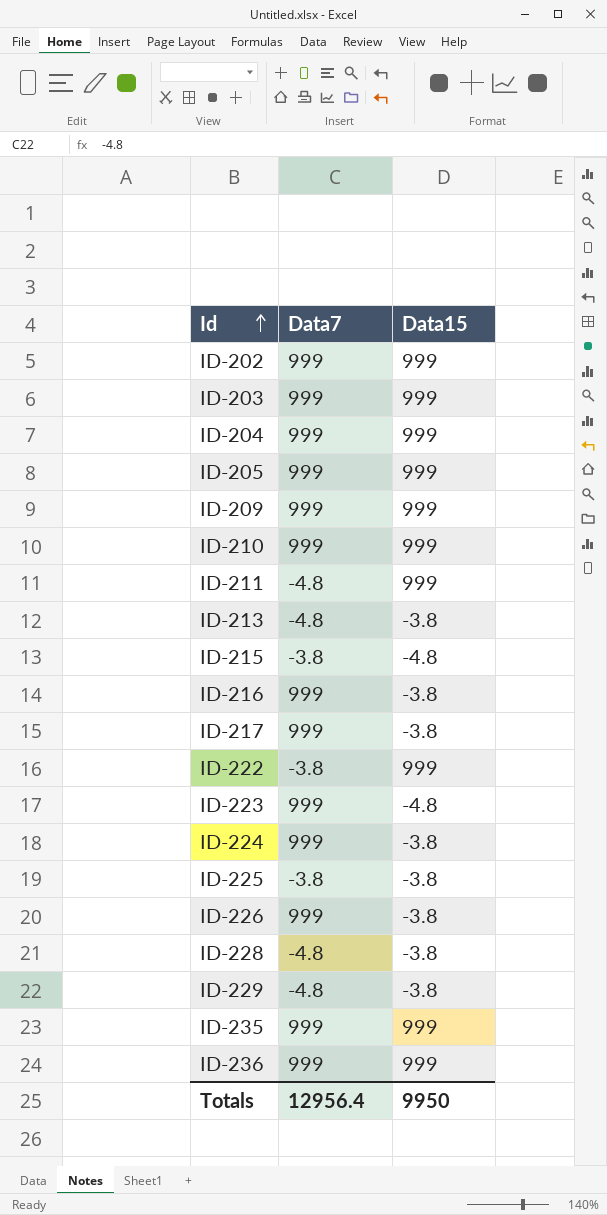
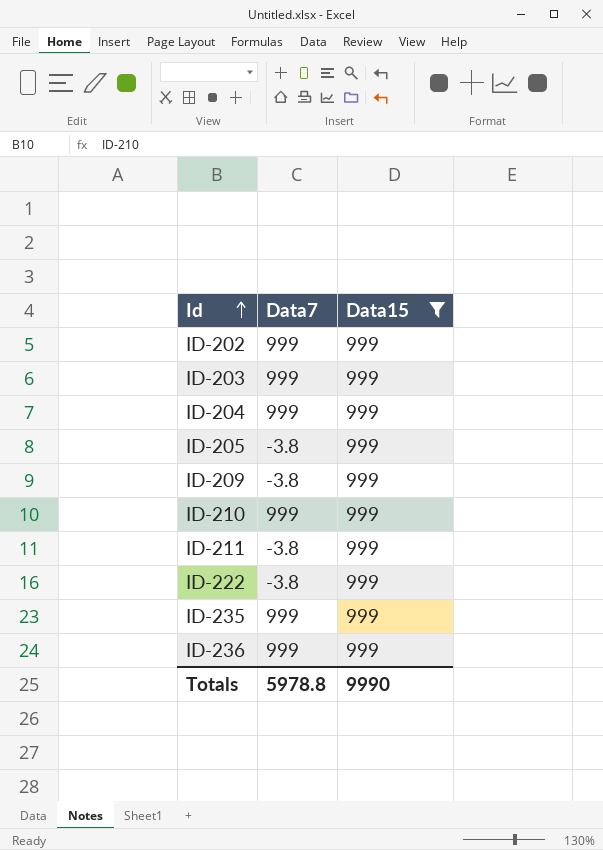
filter: none -> Data15 = 999
ID-205 | Data7: 999 -> -3.8
ID-209 | Data7: 999 -> -3.8
ID-211 | Data7: -4.8 -> -3.8
Totals | Data7: 12956.4 -> 5978.8
Totals | Data15: 9950 -> 9990

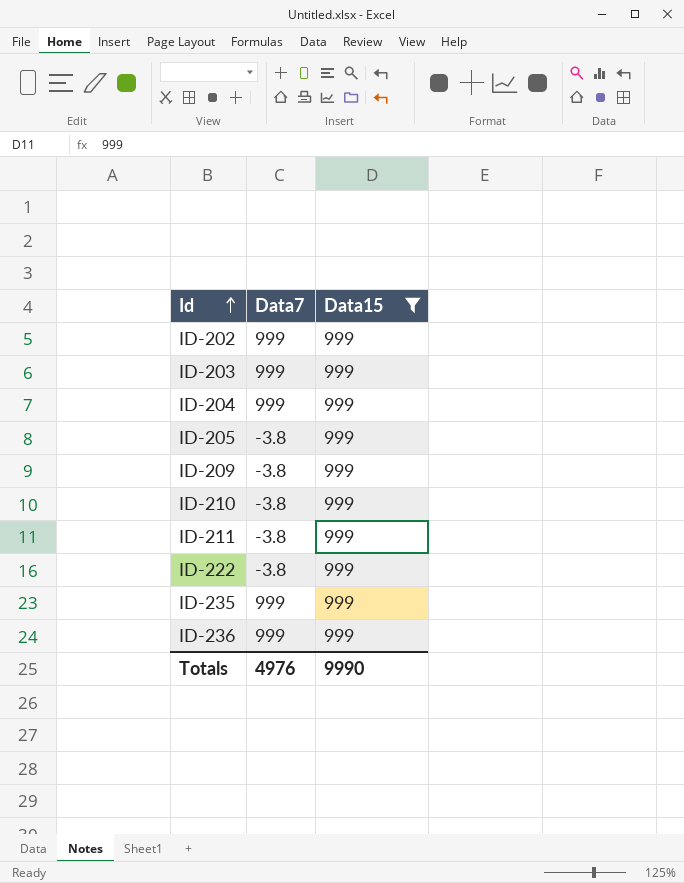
ID-210 | Data7: 999 -> -3.8
Totals | Data7: 5978.8 -> 4976

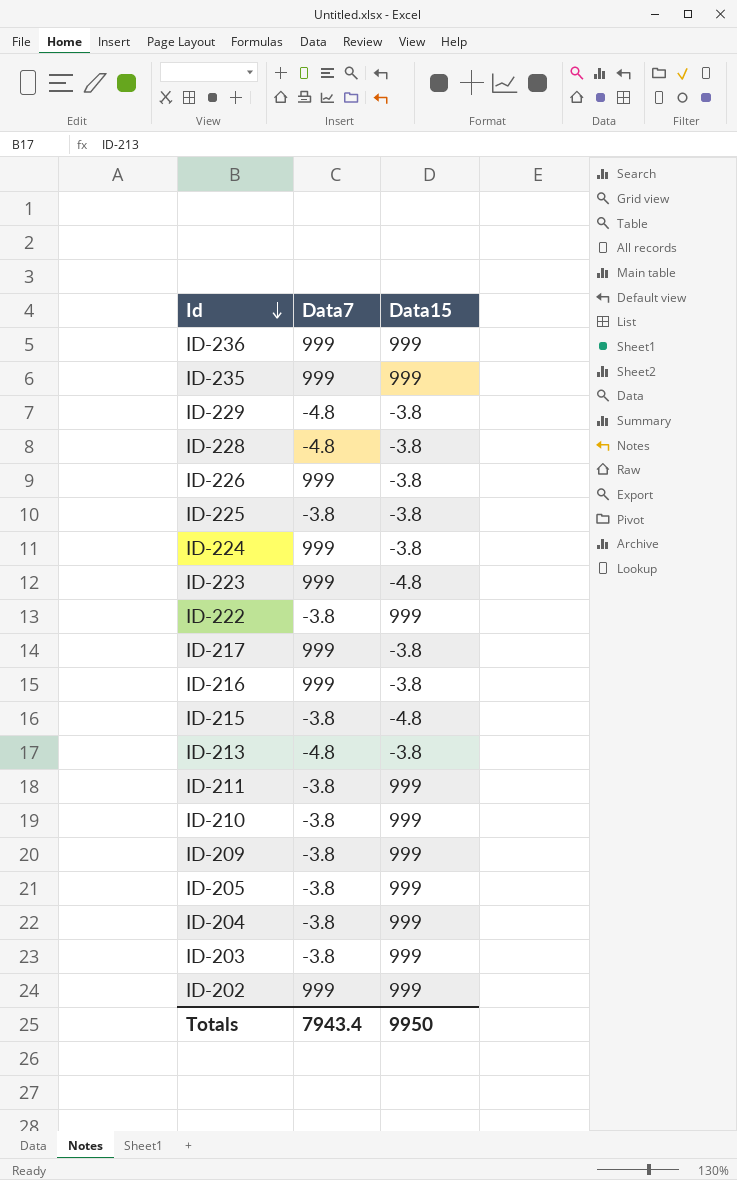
filter: Data15 = 999 -> none
row order: Id ascending -> Id descending
ID-204 | Data7: 999 -> -3.8
ID-203 | Data7: 999 -> -3.8
Totals | Data7: 4976 -> 7943.4
Totals | Data15: 9990 -> 9950

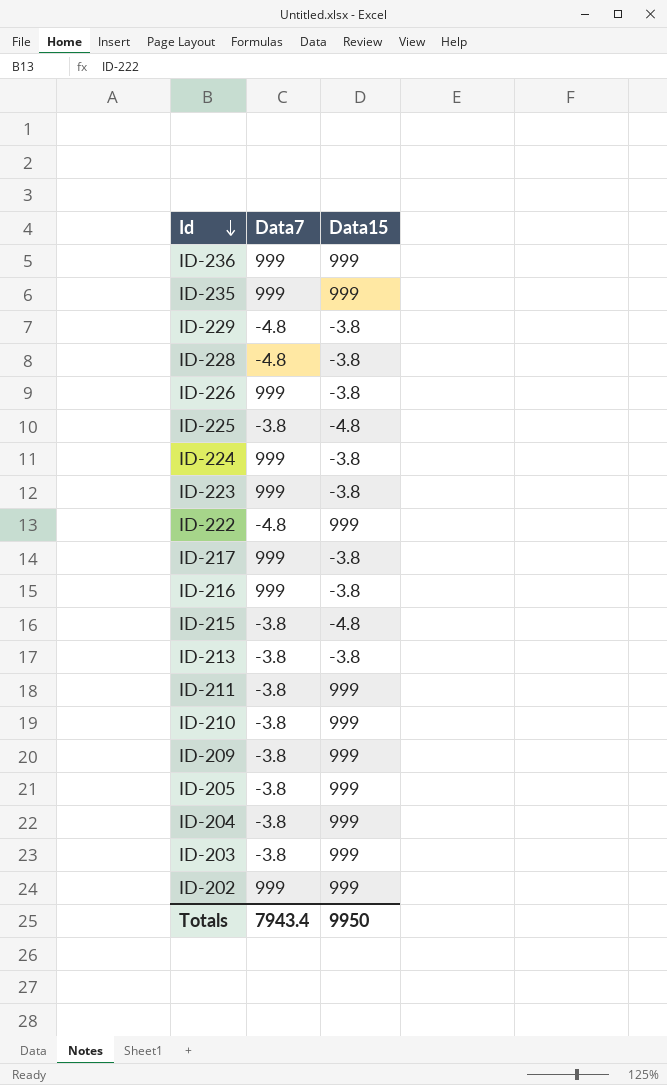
ID-225 | Data15: -3.8 -> -4.8
ID-223 | Data15: -4.8 -> -3.8
ID-222 | Data7: -3.8 -> -4.8
ID-213 | Data7: -4.8 -> -3.8

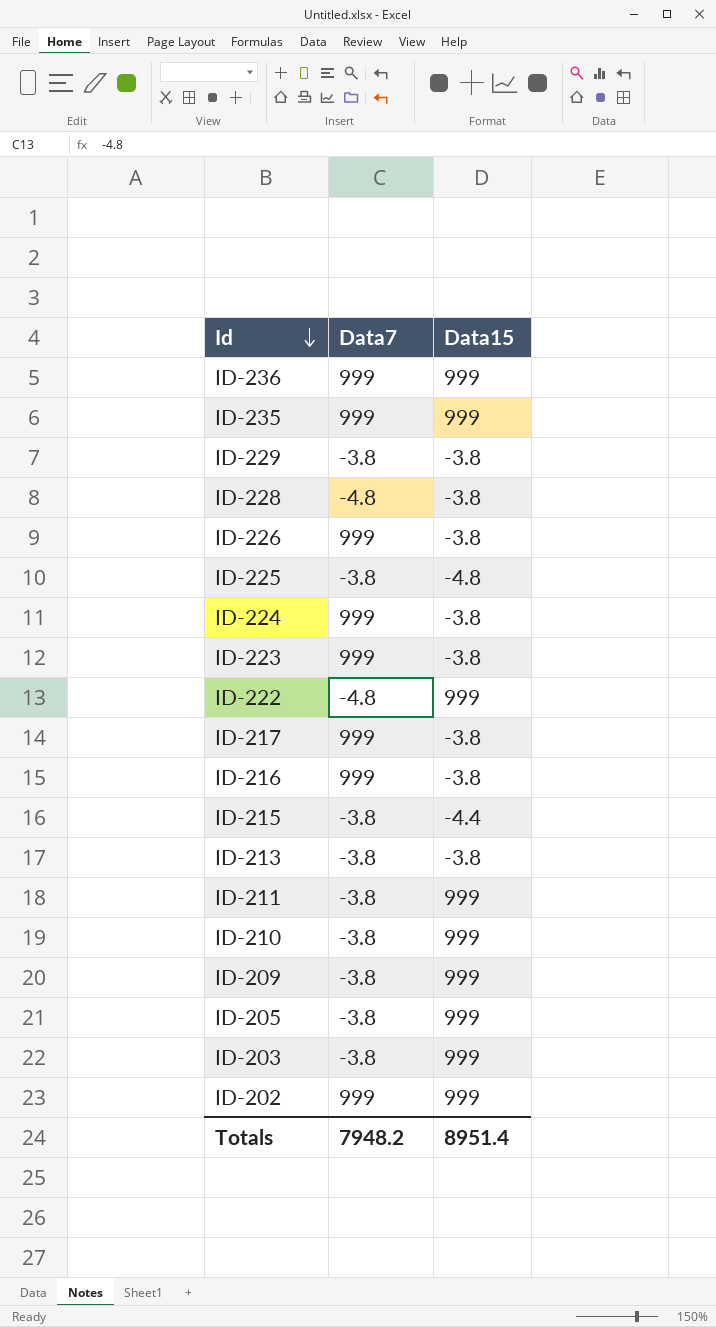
row ID-204: -3.8 | 999 -> none
ID-229 | Data7: -4.8 -> -3.8
ID-215 | Data15: -4.8 -> -4.4
Totals | Data7: 7943.4 -> 7948.2
Totals | Data15: 9950 -> 8951.4

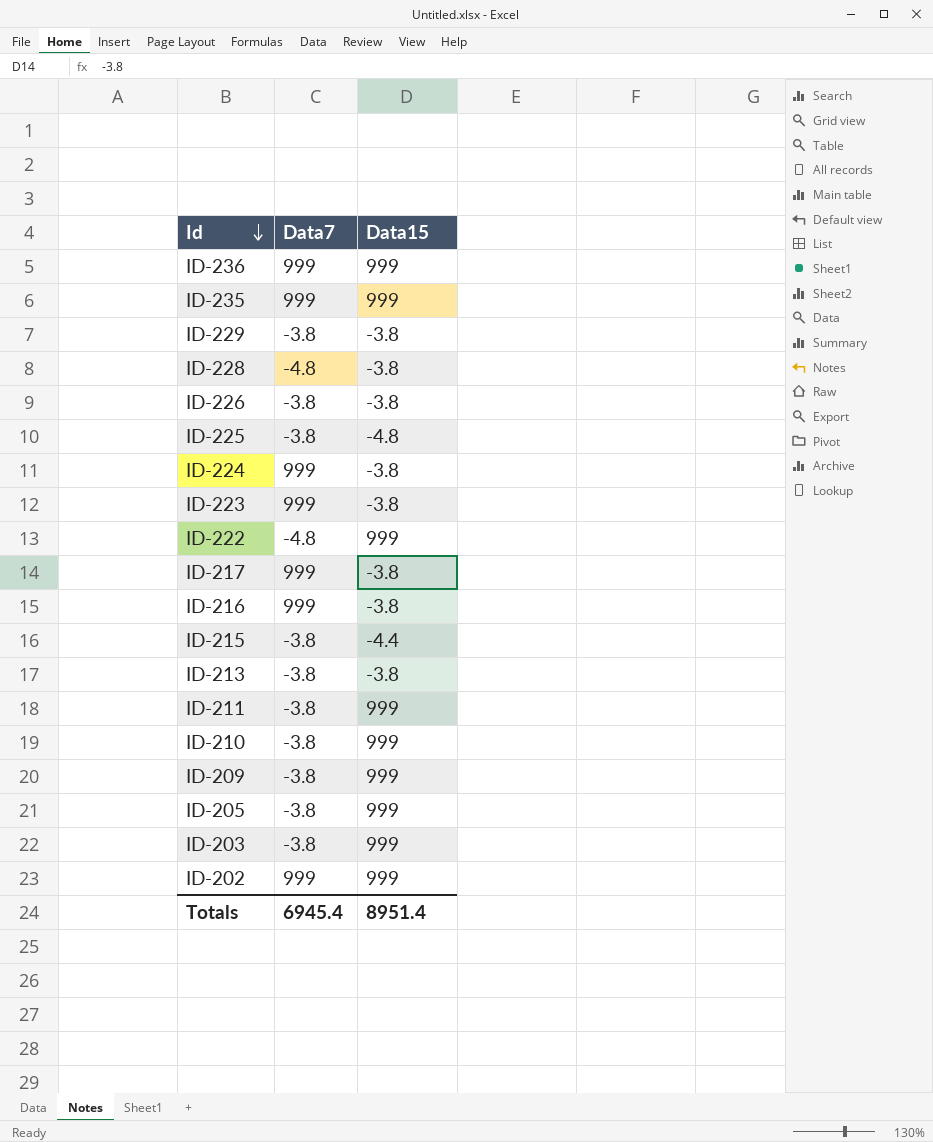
ID-226 | Data7: 999 -> -3.8
Totals | Data7: 7948.2 -> 6945.4

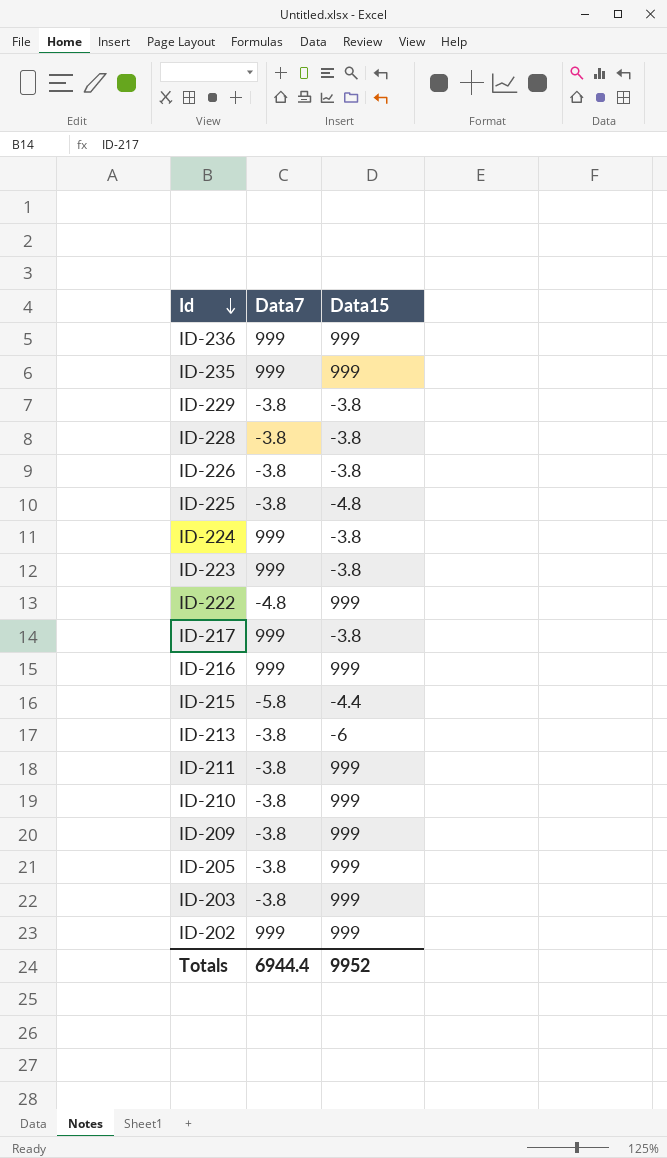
ID-228 | Data7: -4.8 -> -3.8
ID-216 | Data15: -3.8 -> 999
ID-215 | Data7: -3.8 -> -5.8
ID-213 | Data15: -3.8 -> -6
Totals | Data7: 6945.4 -> 6944.4
Totals | Data15: 8951.4 -> 9952

